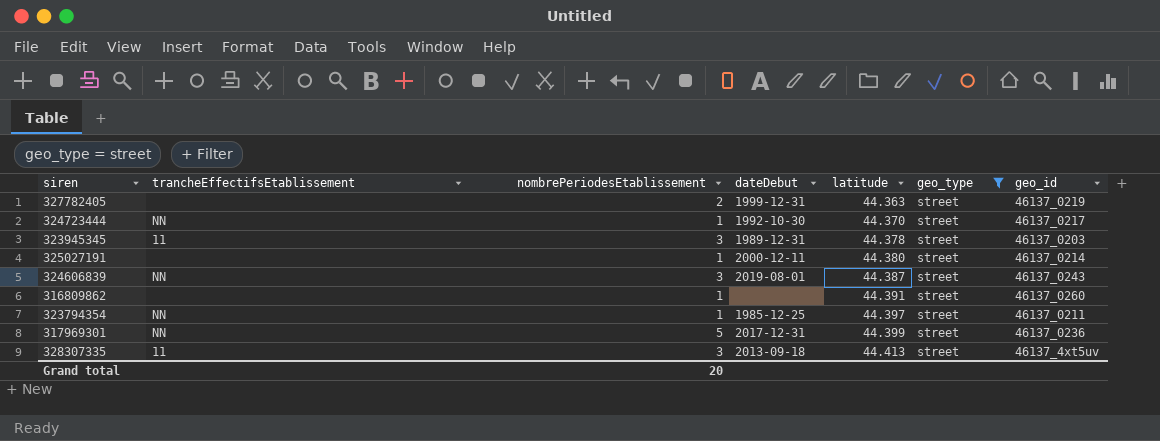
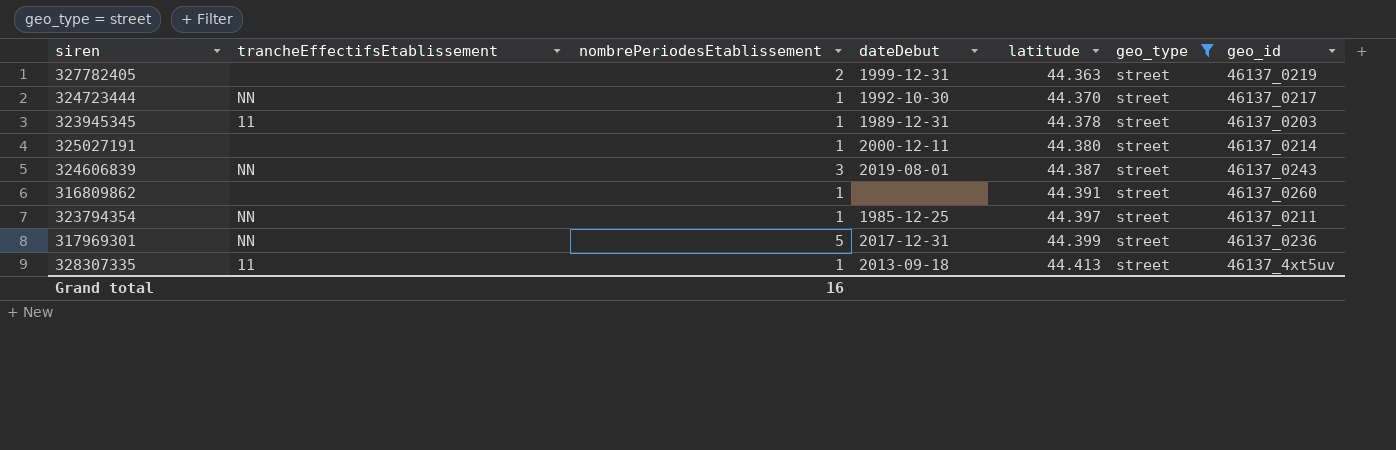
323945345 | nombrePeriodesEtablissement: 3 -> 1
328307335 | nombrePeriodesEtablissement: 3 -> 1
Grand total | nombrePeriodesEtablissement: 20 -> 16

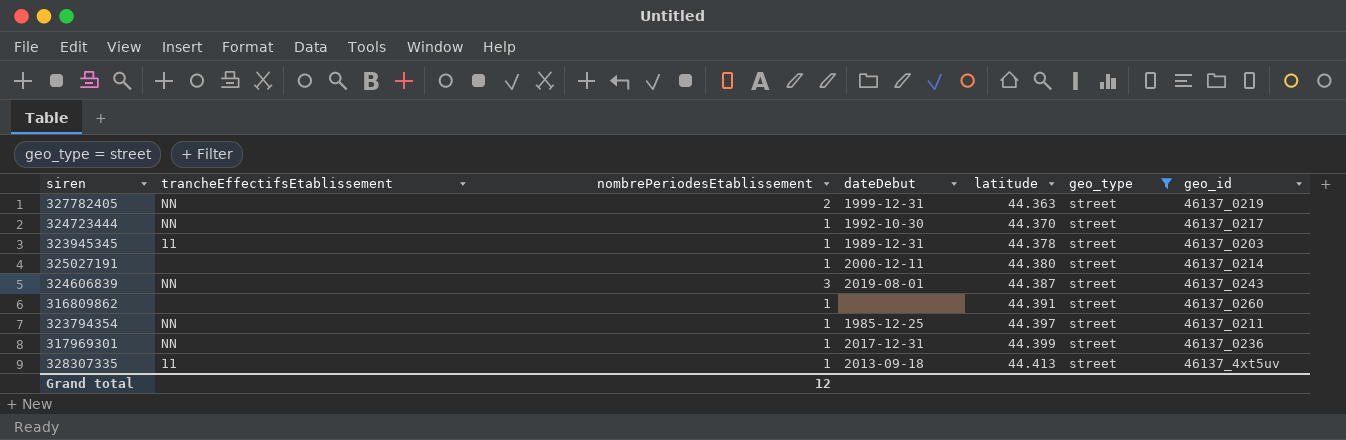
327782405 | trancheEffectifsEtablissement: none -> NN
317969301 | nombrePeriodesEtablissement: 5 -> 1
Grand total | nombrePeriodesEtablissement: 16 -> 12

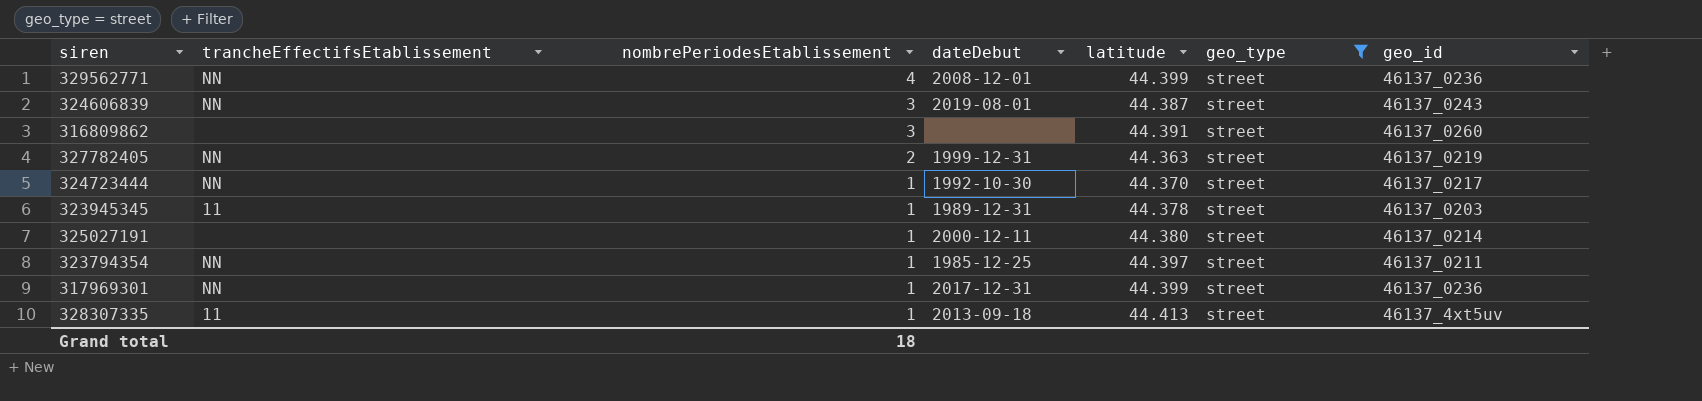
row order: latitude ascending -> nombrePeriodesEtablissement descending
row 329562771: none -> NN | 4 | 2008-12-01 | 44.399 | street | 46137_0236
316809862 | nombrePeriodesEtablissement: 1 -> 3
Grand total | nombrePeriodesEtablissement: 12 -> 18

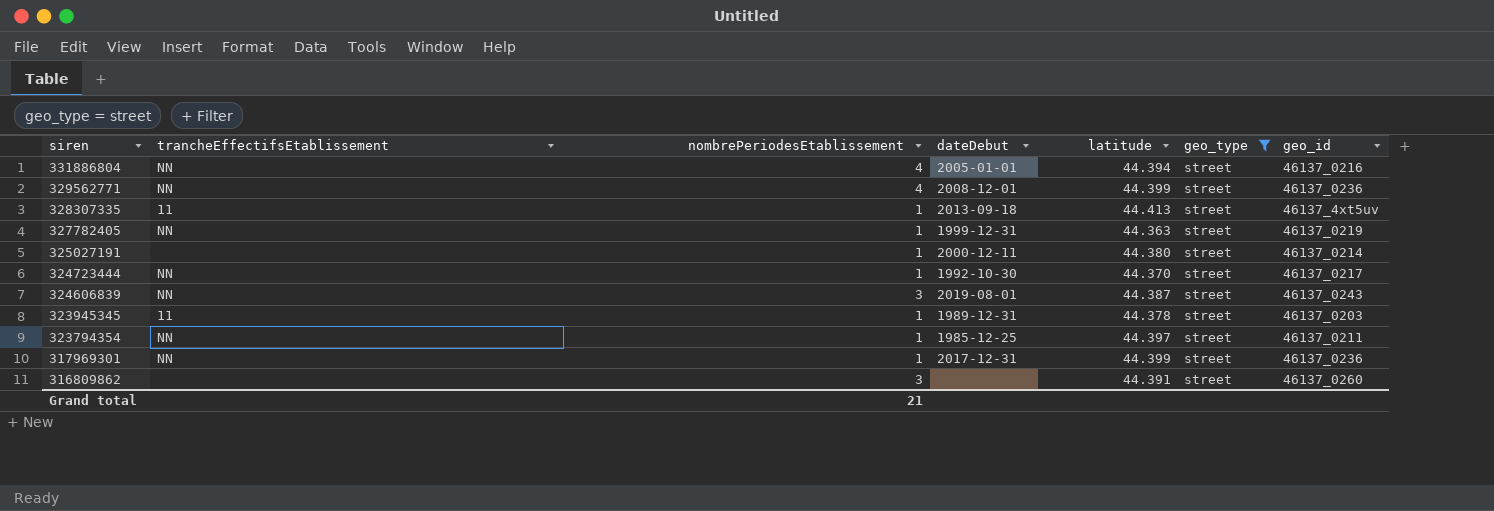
row order: nombrePeriodesEtablissement descending -> siren descending
row 331886804: none -> NN | 4 | 2005-01-01 | 44.394 | street | 46137_0216
327782405 | nombrePeriodesEtablissement: 2 -> 1
Grand total | nombrePeriodesEtablissement: 18 -> 21

